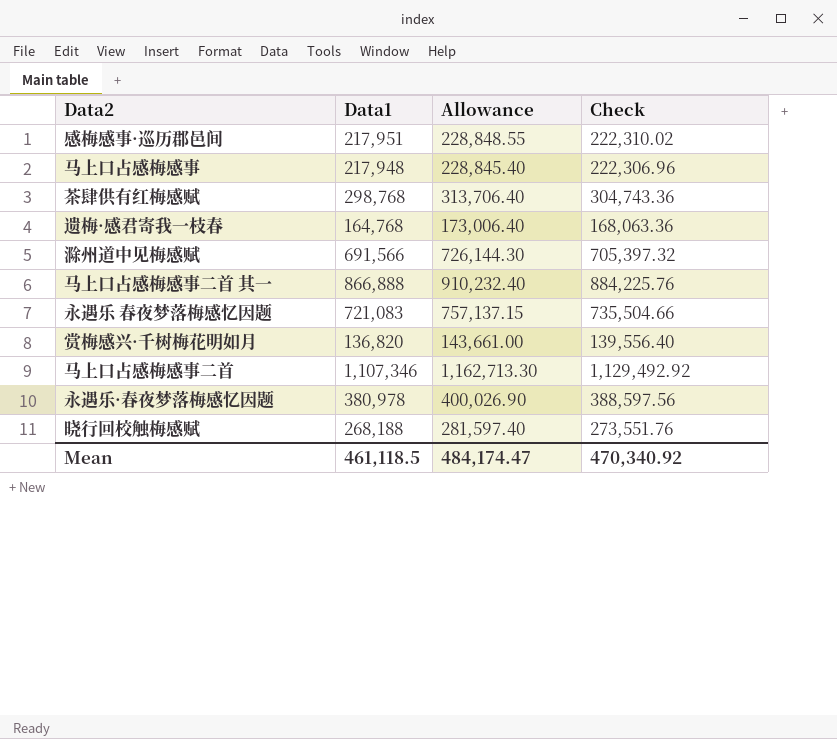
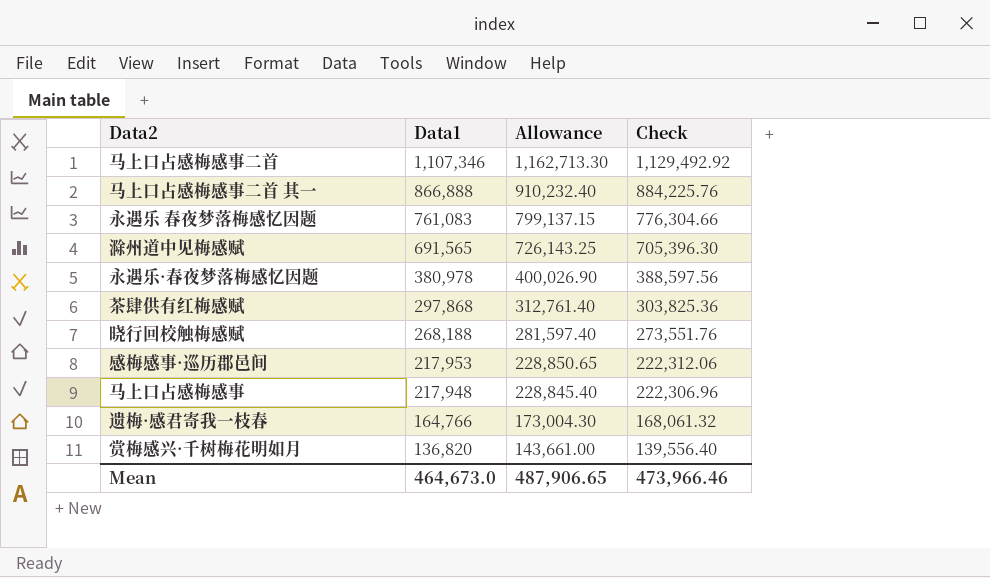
row order: none -> Data1 descending
永遇乐 春夜梦落梅感忆因题 | Data1: 721,083 -> 761,083
永遇乐 春夜梦落梅感忆因题 | Allowance: 757,137.15 -> 799,137.15
永遇乐 春夜梦落梅感忆因题 | Check: 735,504.66 -> 776,304.66
滁州道中见梅感赋 | Data1: 691,566 -> 691,565
滁州道中见梅感赋 | Allowance: 726,144.30 -> 726,143.25
滁州道中见梅感赋 | Check: 705,397.32 -> 705,396.30
茶肆供有红梅感赋 | Data1: 298,768 -> 297,868
茶肆供有红梅感赋 | Allowance: 313,706.40 -> 312,761.40
茶肆供有红梅感赋 | Check: 304,743.36 -> 303,825.36
感梅感事·巡历郡邑间 | Data1: 217,951 -> 217,953
感梅感事·巡历郡邑间 | Allowance: 228,848.55 -> 228,850.65
感梅感事·巡历郡邑间 | Check: 222,310.02 -> 222,312.06
遗梅·感君寄我一枝春 | Data1: 164,768 -> 164,766
遗梅·感君寄我一枝春 | Allowance: 173,006.40 -> 173,004.30
遗梅·感君寄我一枝春 | Check: 168,063.36 -> 168,061.32
Mean | Data1: 461,118.5 -> 464,673.0
Mean | Allowance: 484,174.47 -> 487,906.65
Mean | Check: 470,340.92 -> 473,966.46

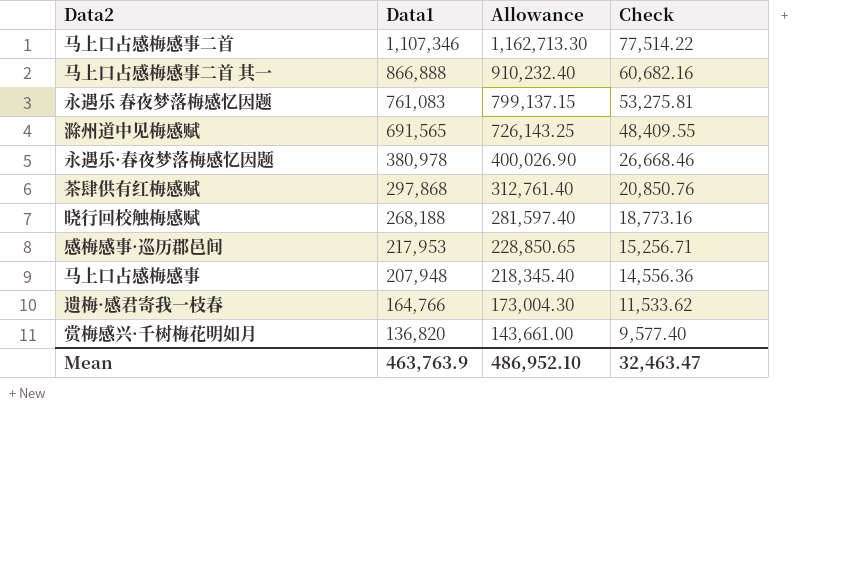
column Check | formula: [Data1] * 1.02 -> [Data1] * 0.07
马上口占感梅感事 | Data1: 217,948 -> 207,948
马上口占感梅感事 | Allowance: 228,845.40 -> 218,345.40
Mean | Data1: 464,673.0 -> 463,763.9
Mean | Allowance: 487,906.65 -> 486,952.10
Mean | Check: 473,966.46 -> 32,463.47

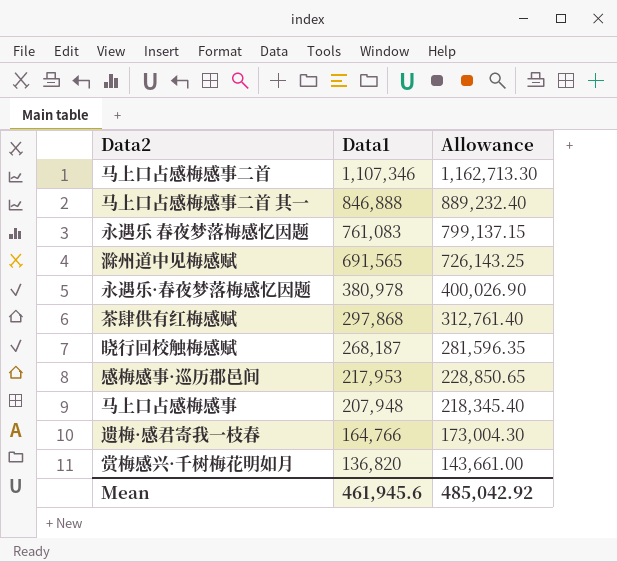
column Check | formula: [Data1] * 0.07 -> none
马上口占感梅感事二首 其一 | Data1: 866,888 -> 846,888
马上口占感梅感事二首 其一 | Allowance: 910,232.40 -> 889,232.40
晓行回校触梅感赋 | Data1: 268,188 -> 268,187
晓行回校触梅感赋 | Allowance: 281,597.40 -> 281,596.35
Mean | Data1: 463,763.9 -> 461,945.6
Mean | Allowance: 486,952.10 -> 485,042.92

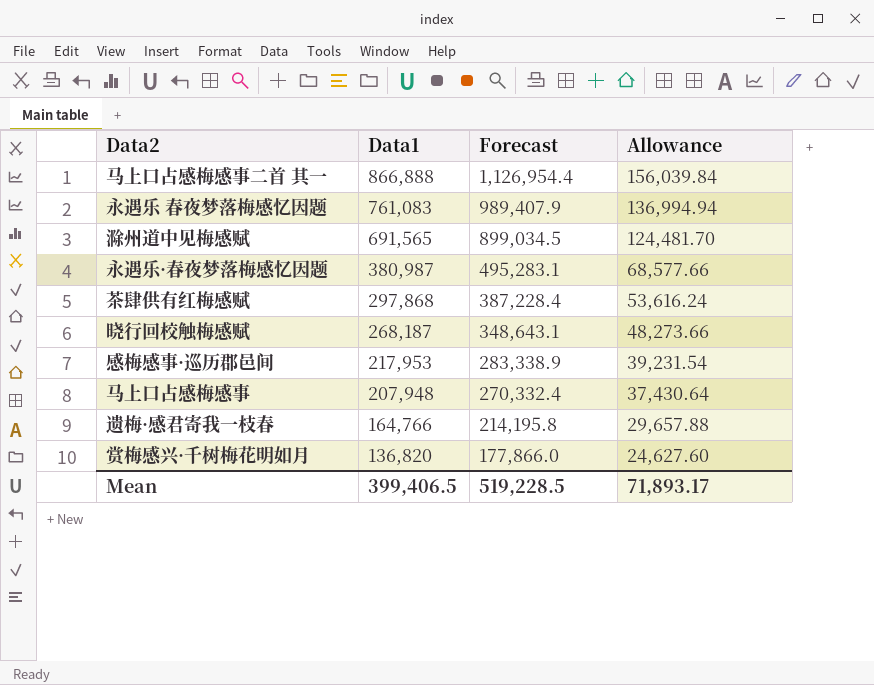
column Forecast | formula: none -> [Data1] * 1.3
column Allowance | formula: [Data1] * 1.05 -> [Data1] * 0.18
row 马上口占感梅感事二首: 1,107,346 | 1,162,713.30 -> none
马上口占感梅感事二首 其一 | Data1: 846,888 -> 866,888
永遇乐·春夜梦落梅感忆因题 | Data1: 380,978 -> 380,987
Mean | Data1: 461,945.6 -> 399,406.5
Mean | Allowance: 485,042.92 -> 71,893.17

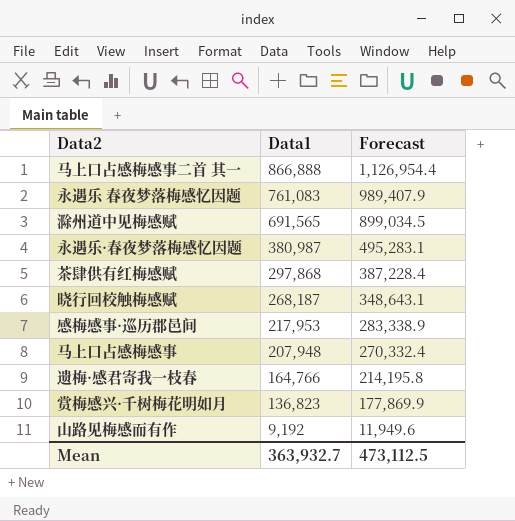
column Allowance | formula: [Data1] * 0.18 -> none
赏梅感兴·千树梅花明如月 | Data1: 136,820 -> 136,823
赏梅感兴·千树梅花明如月 | Forecast: 177,866.0 -> 177,869.9
row 山路见梅感而有作: none -> 9,192 | 11,949.6
Mean | Data1: 399,406.5 -> 363,932.7
Mean | Forecast: 519,228.5 -> 473,112.5

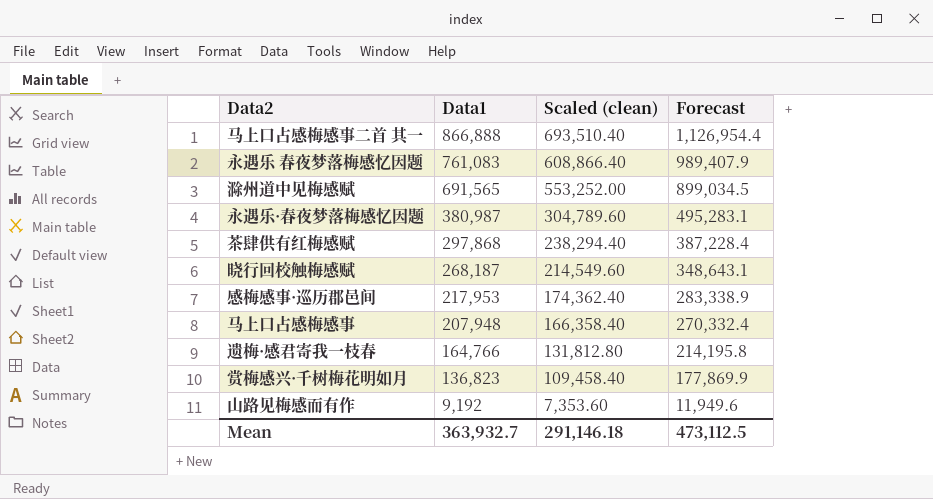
column Scaled (clean) | formula: none -> [Data1] * 0.8

